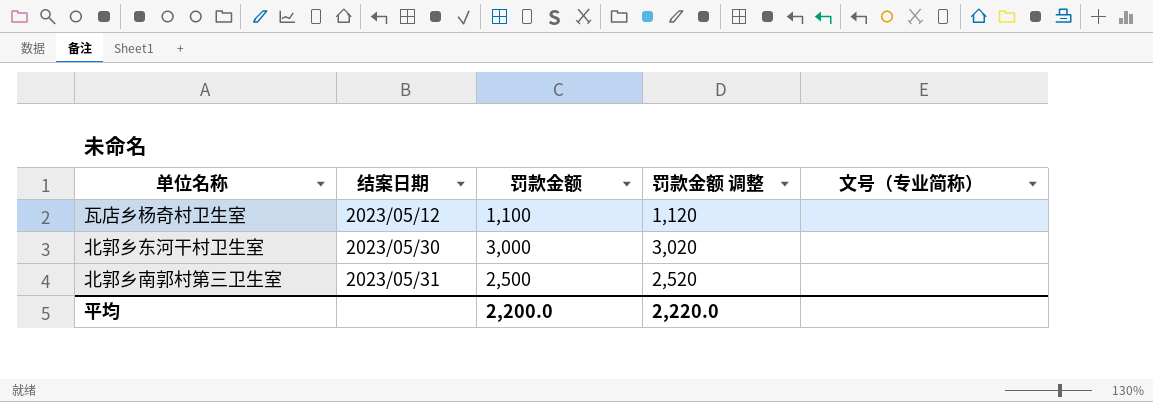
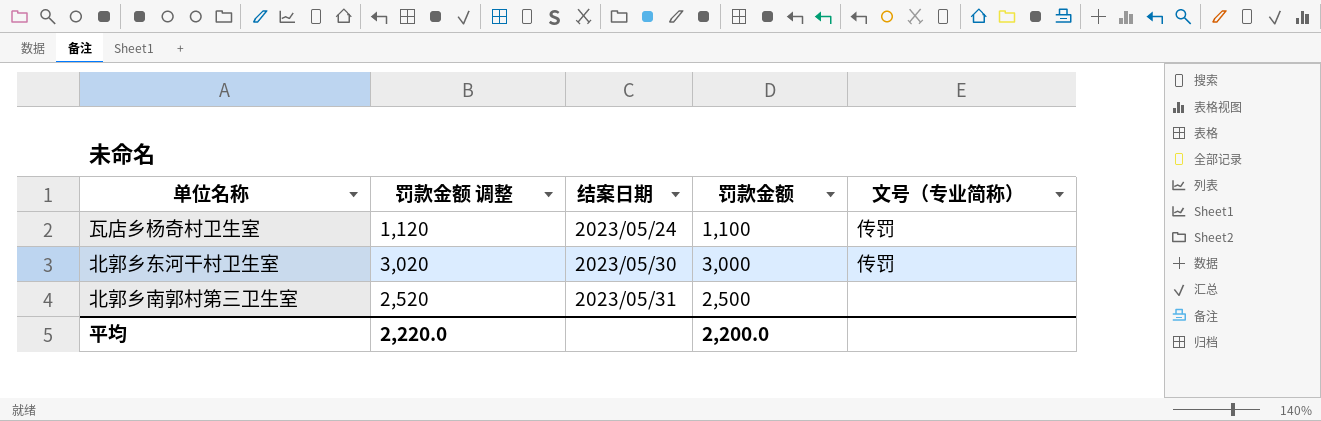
column 罚款金额 调整 | position: 4 -> 2
瓦店乡杨奇村卫生室 | 结案日期: 2023/05/12 -> 2023/05/24
瓦店乡杨奇村卫生室 | 文号（专业简称）: none -> 传罚
北郭乡东河干村卫生室 | 文号（专业简称）: none -> 传罚

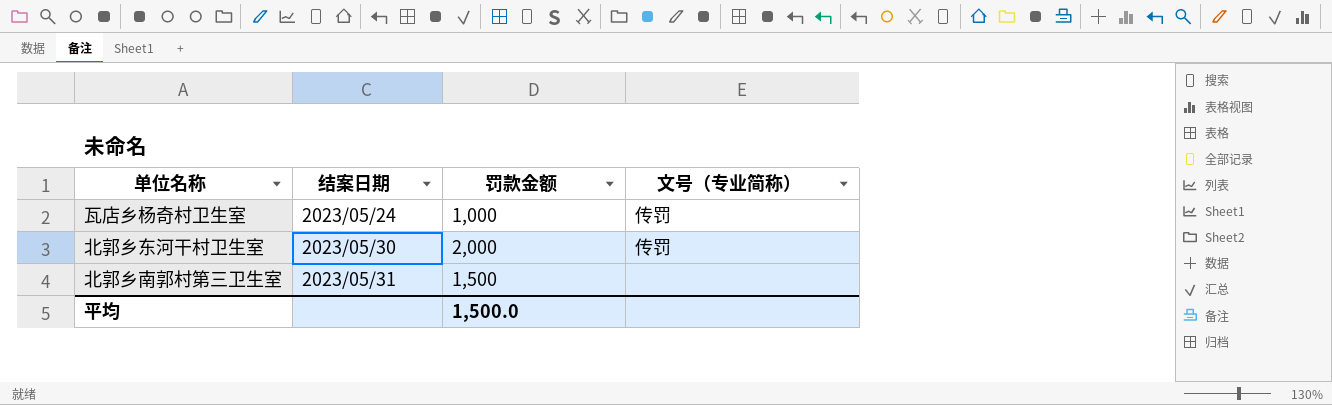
column 罚款金额 调整 | formula: [罚款金额] + 20 -> none
瓦店乡杨奇村卫生室 | 罚款金额: 1,100 -> 1,000
北郭乡东河干村卫生室 | 罚款金额: 3,000 -> 2,000
北郭乡南郭村第三卫生室 | 罚款金额: 2,500 -> 1,500
平均 | 罚款金额: 2,200.0 -> 1,500.0

